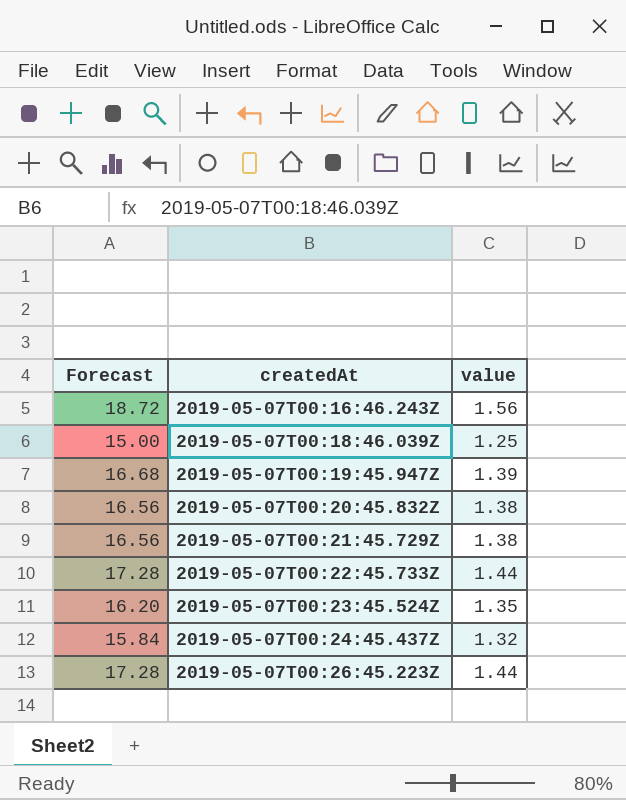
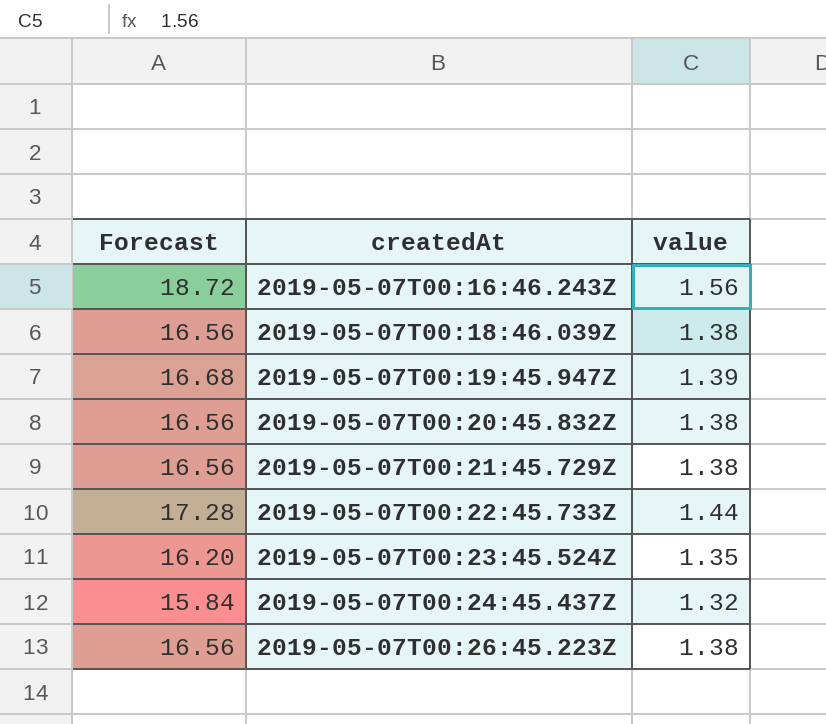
2019-05-07T00:18:46.039Z | Forecast: 15.00 -> 16.56
2019-05-07T00:18:46.039Z | value: 1.25 -> 1.38
2019-05-07T00:26:45.223Z | Forecast: 17.28 -> 16.56
2019-05-07T00:26:45.223Z | value: 1.44 -> 1.38

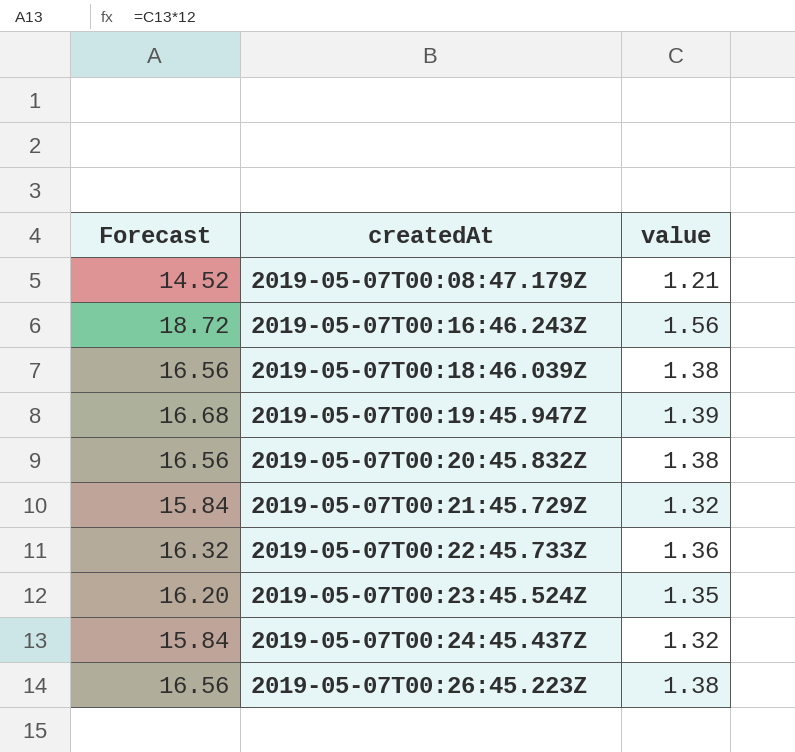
row 2019-05-07T00:08:47.179Z: none -> 14.52 | 1.21
2019-05-07T00:21:45.729Z | Forecast: 16.56 -> 15.84
2019-05-07T00:21:45.729Z | value: 1.38 -> 1.32
2019-05-07T00:22:45.733Z | Forecast: 17.28 -> 16.32
2019-05-07T00:22:45.733Z | value: 1.44 -> 1.36

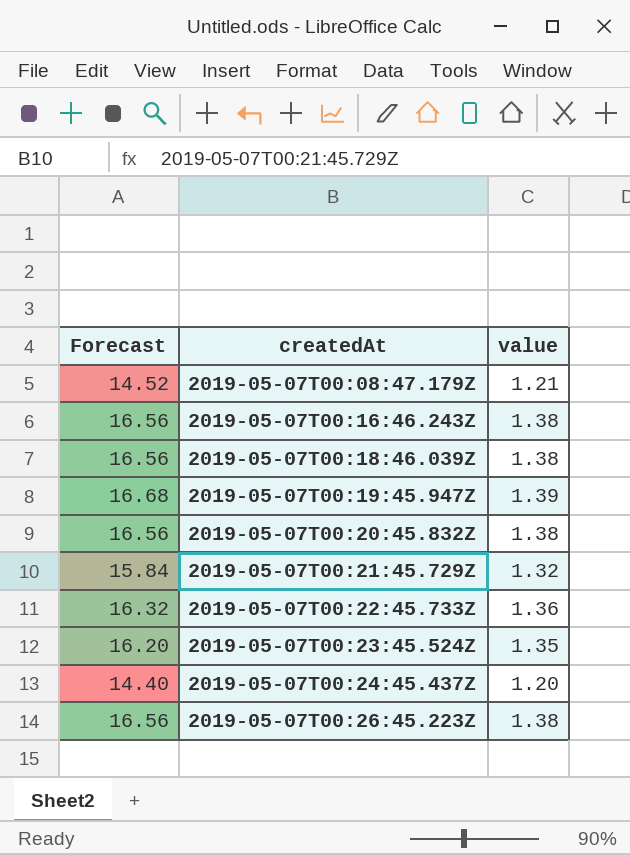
2019-05-07T00:16:46.243Z | Forecast: 18.72 -> 16.56
2019-05-07T00:16:46.243Z | value: 1.56 -> 1.38
2019-05-07T00:24:45.437Z | Forecast: 15.84 -> 14.40
2019-05-07T00:24:45.437Z | value: 1.32 -> 1.20

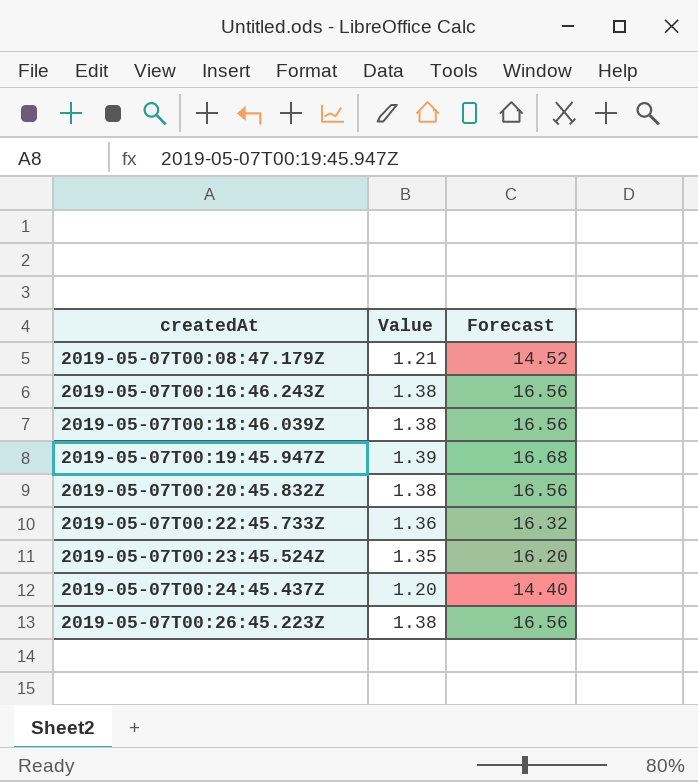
column name: value -> Value
column Forecast | position: 1 -> 3
row 2019-05-07T00:21:45.729Z: 15.84 | 1.32 -> none

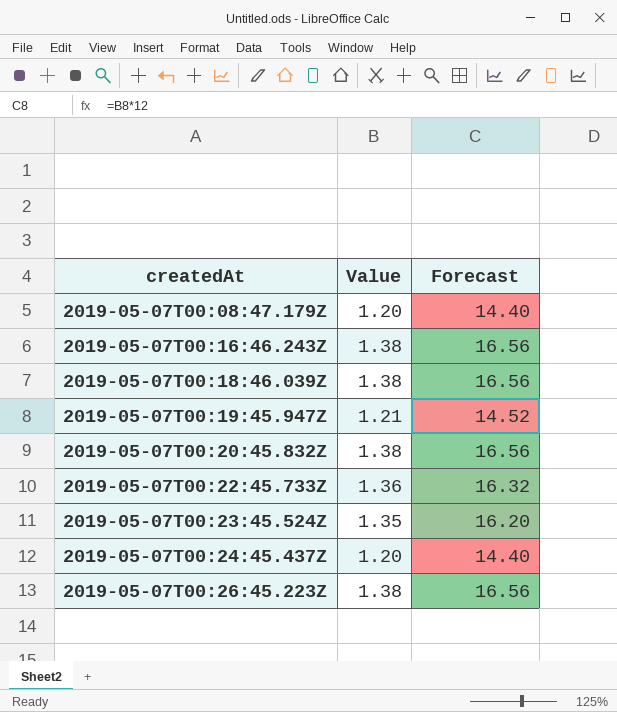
2019-05-07T00:08:47.179Z | Value: 1.21 -> 1.20
2019-05-07T00:08:47.179Z | Forecast: 14.52 -> 14.40
2019-05-07T00:19:45.947Z | Value: 1.39 -> 1.21
2019-05-07T00:19:45.947Z | Forecast: 16.68 -> 14.52

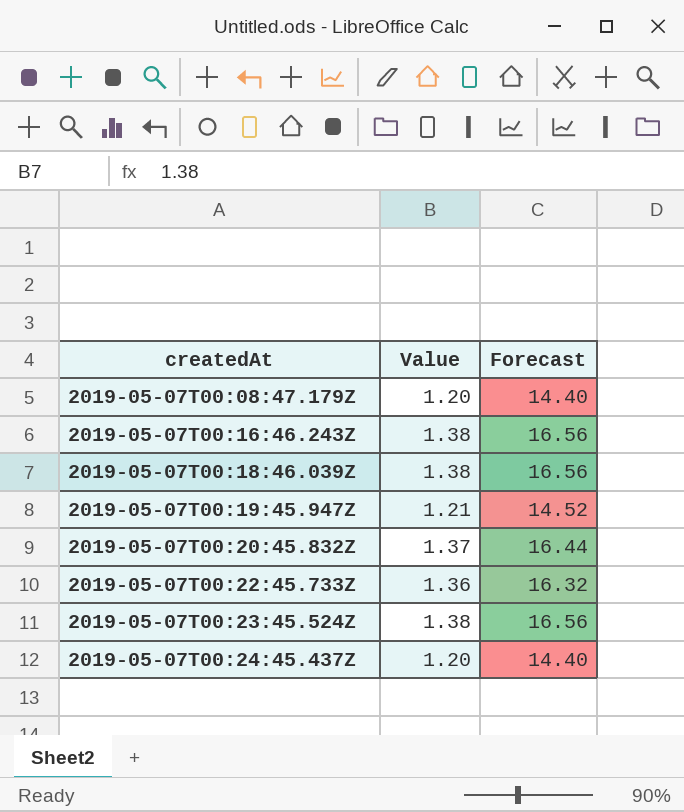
row 2019-05-07T00:26:45.223Z: 1.38 | 16.56 -> none
2019-05-07T00:20:45.832Z | Value: 1.38 -> 1.37
2019-05-07T00:20:45.832Z | Forecast: 16.56 -> 16.44
2019-05-07T00:23:45.524Z | Value: 1.35 -> 1.38
2019-05-07T00:23:45.524Z | Forecast: 16.20 -> 16.56

